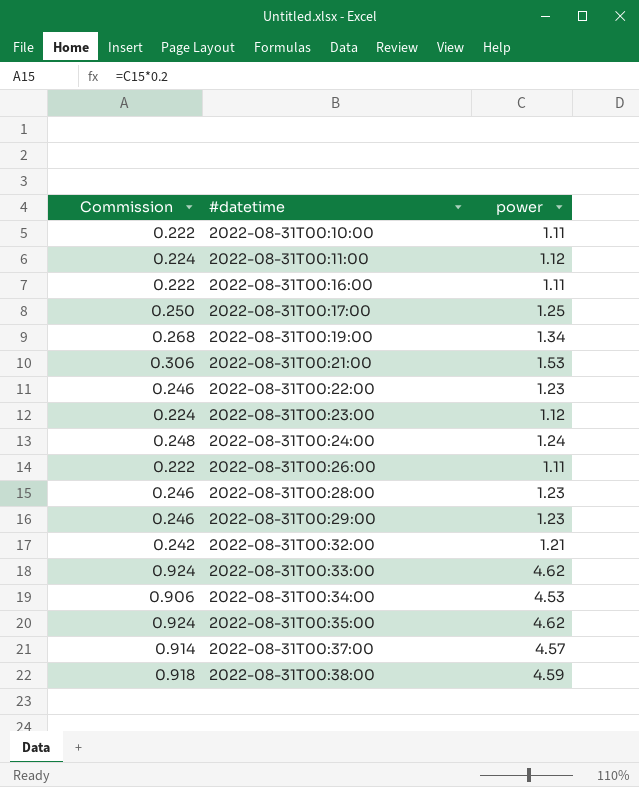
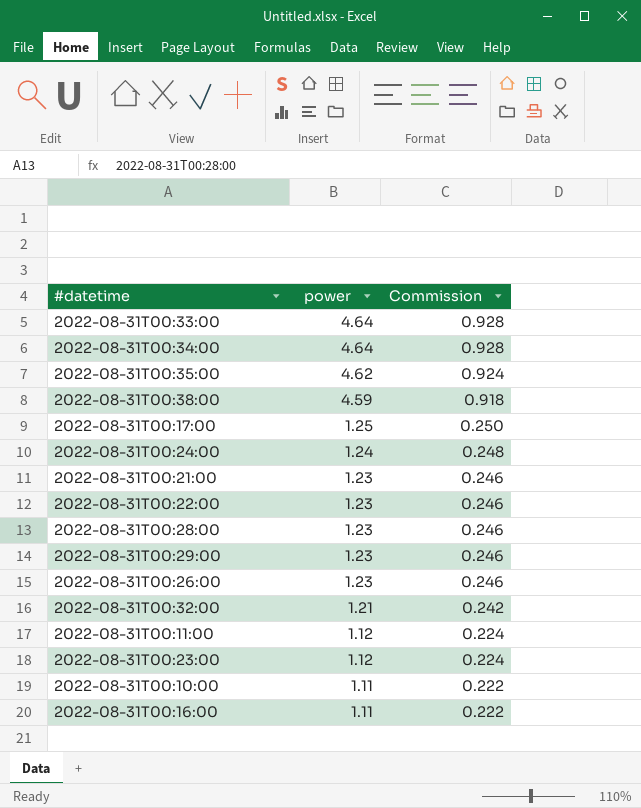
row order: #datetime ascending -> power descending
column Commission | position: 1 -> 3
row 2022-08-31T00:19:00: 0.268 | 1.34 -> none
row 2022-08-31T00:37:00: 0.914 | 4.57 -> none
2022-08-31T00:33:00 | power: 4.62 -> 4.64
2022-08-31T00:33:00 | Commission: 0.924 -> 0.928
2022-08-31T00:34:00 | power: 4.53 -> 4.64
2022-08-31T00:34:00 | Commission: 0.906 -> 0.928
2022-08-31T00:21:00 | power: 1.53 -> 1.23
2022-08-31T00:21:00 | Commission: 0.306 -> 0.246
2022-08-31T00:26:00 | power: 1.11 -> 1.23
2022-08-31T00:26:00 | Commission: 0.222 -> 0.246

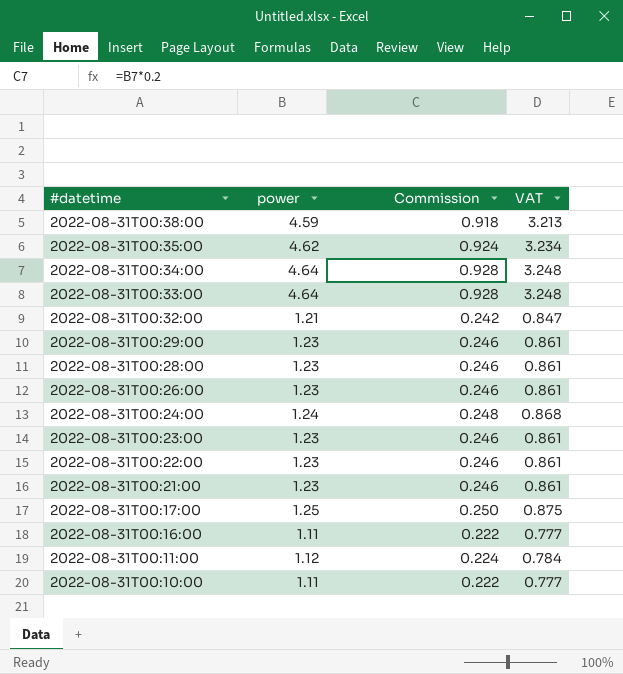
row order: power descending -> #datetime descending
column VAT | formula: none -> [power] * 0.7
2022-08-31T00:23:00 | power: 1.12 -> 1.23
2022-08-31T00:23:00 | Commission: 0.224 -> 0.246

